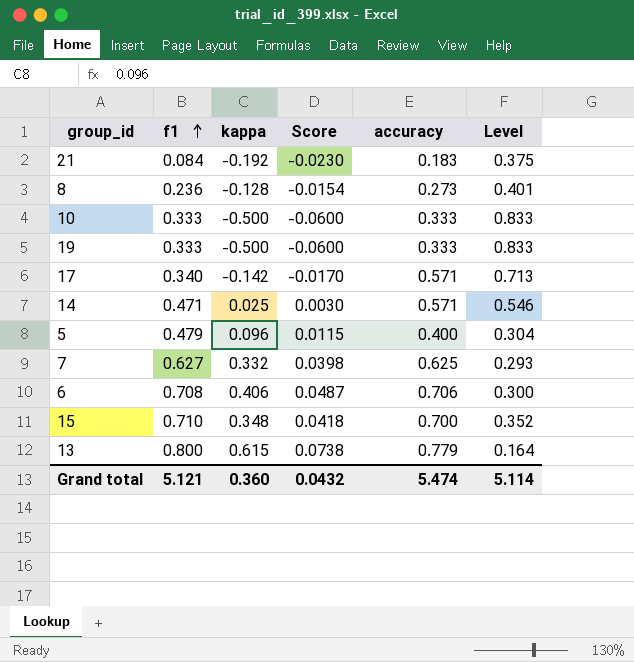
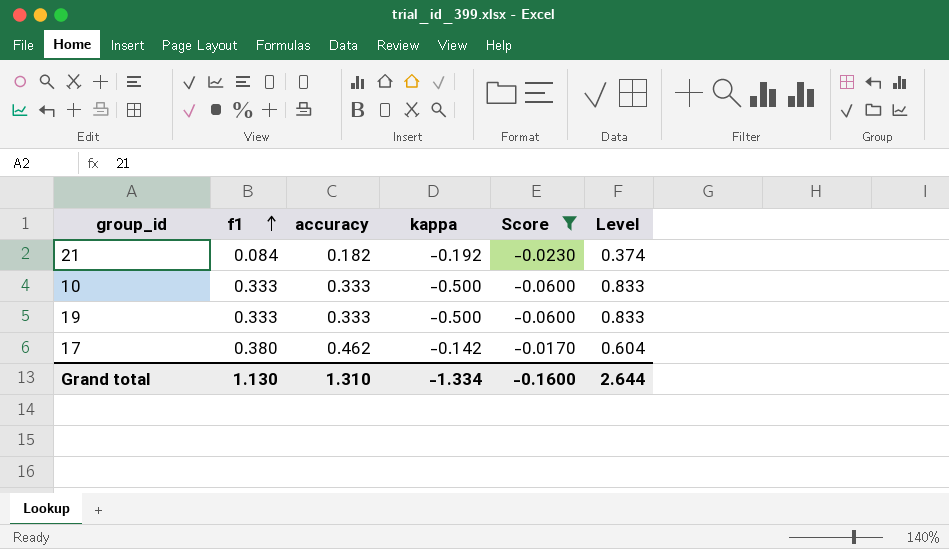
filter: none -> Score <= -0.0170
column accuracy | position: 5 -> 3
21 | accuracy: 0.183 -> 0.182
21 | Level: 0.375 -> 0.374
17 | f1: 0.340 -> 0.380
17 | accuracy: 0.571 -> 0.462
17 | Level: 0.713 -> 0.604
Grand total | f1: 5.121 -> 1.130
Grand total | accuracy: 5.474 -> 1.310
Grand total | kappa: 0.360 -> -1.334
Grand total | Score: 0.0432 -> -0.1600
Grand total | Level: 5.114 -> 2.644

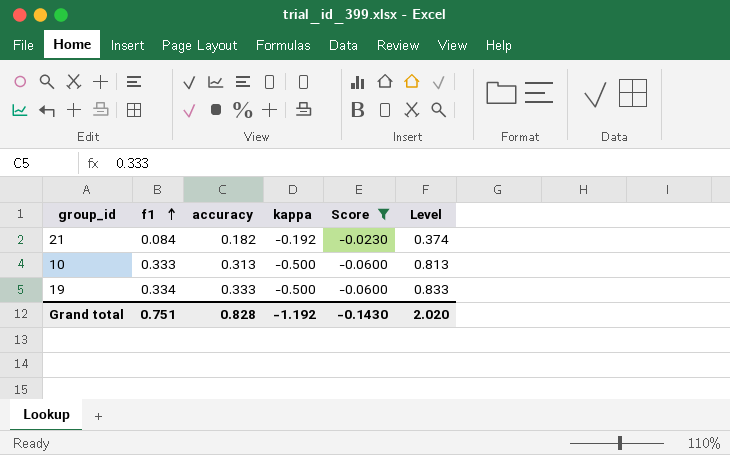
row 17: 0.380 | 0.462 | -0.142 | -0.0170 | 0.604 -> none
10 | accuracy: 0.333 -> 0.313
10 | Level: 0.833 -> 0.813
19 | f1: 0.333 -> 0.334
Grand total | f1: 1.130 -> 0.751
Grand total | accuracy: 1.310 -> 0.828
Grand total | kappa: -1.334 -> -1.192
Grand total | Score: -0.1600 -> -0.1430
Grand total | Level: 2.644 -> 2.020

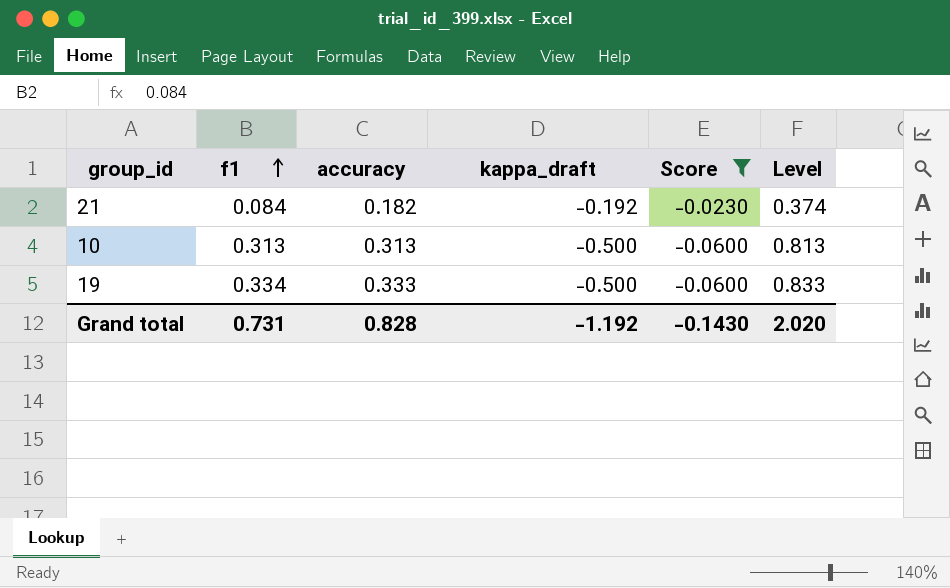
column name: kappa -> kappa_draft
10 | f1: 0.333 -> 0.313
Grand total | f1: 0.751 -> 0.731

